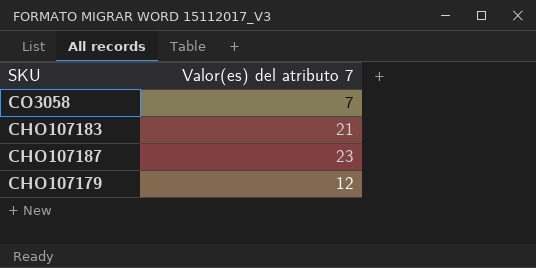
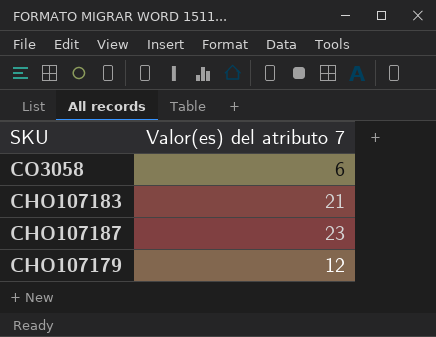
CO3058 | Valor(es) del atributo 7: 7 -> 6

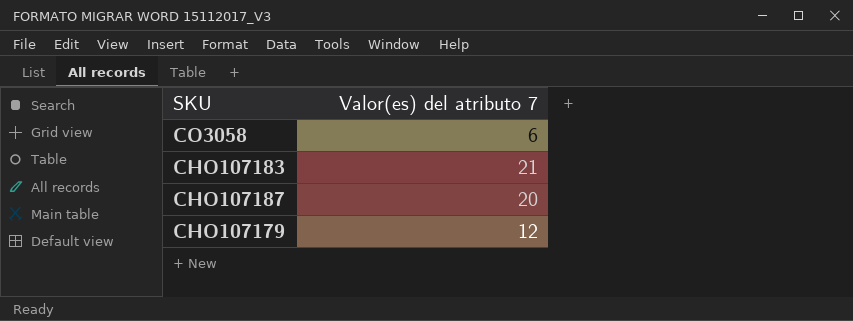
CHO107187 | Valor(es) del atributo 7: 23 -> 20

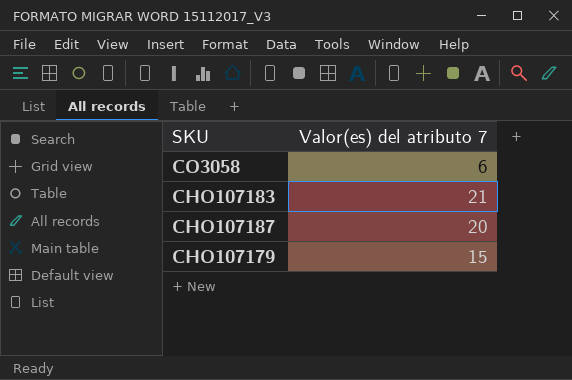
CHO107179 | Valor(es) del atributo 7: 12 -> 15

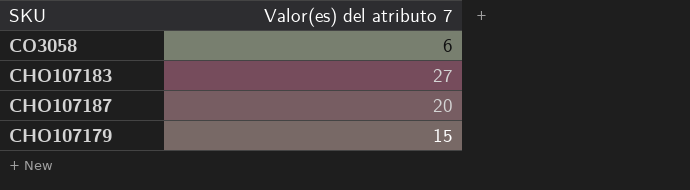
CHO107183 | Valor(es) del atributo 7: 21 -> 27

